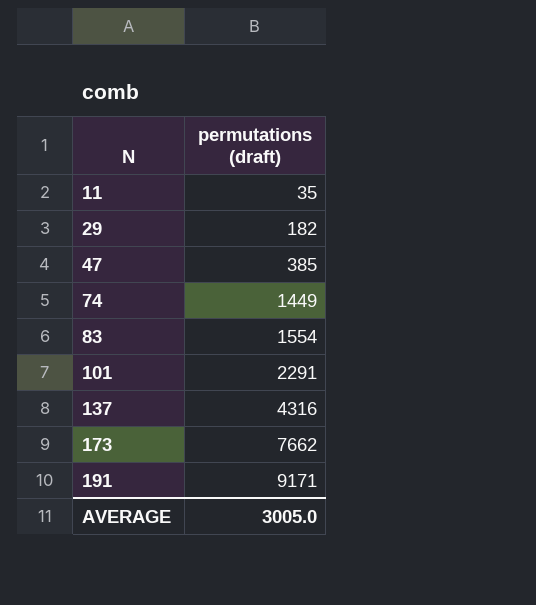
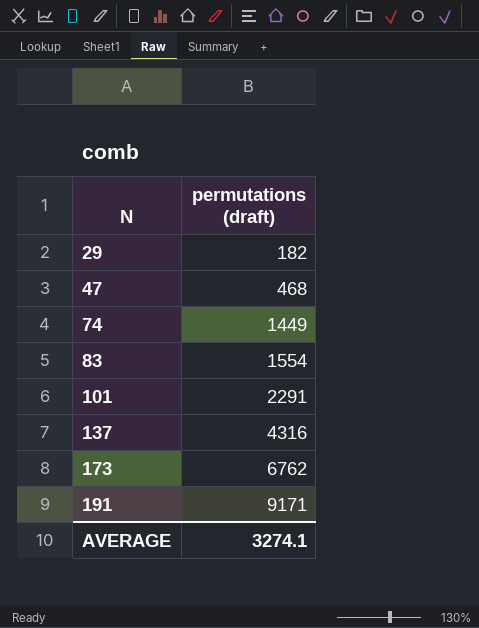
row 11: 35 -> none
47 | permutations (draft): 385 -> 468
173 | permutations (draft): 7662 -> 6762
AVERAGE | permutations (draft): 3005.0 -> 3274.1

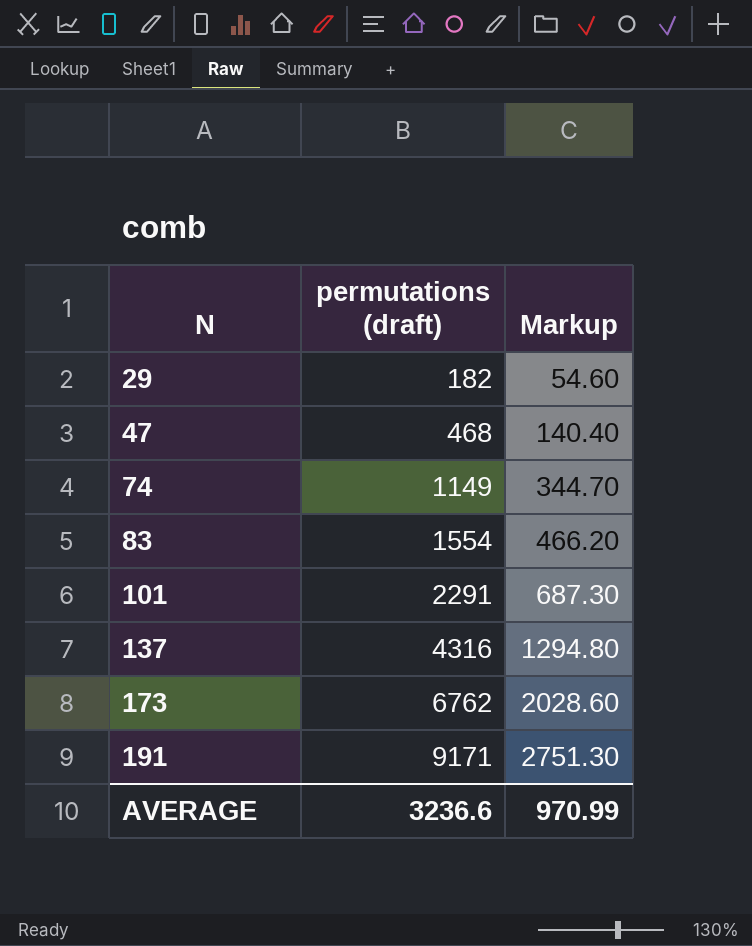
column Markup | formula: none -> [permutations (draft)] * 0.3
74 | permutations (draft): 1449 -> 1149
AVERAGE | permutations (draft): 3274.1 -> 3236.6

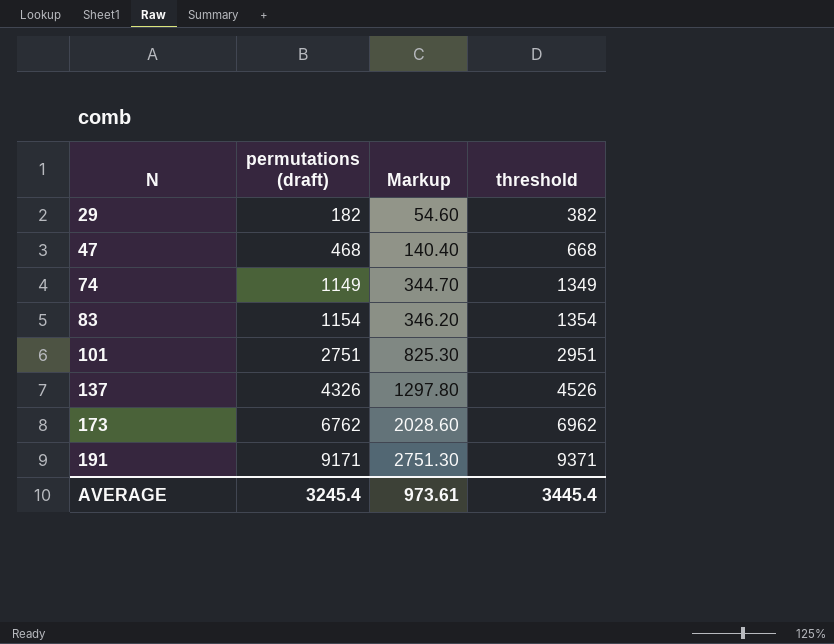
column threshold | formula: none -> [permutations (draft)] + 200
83 | permutations (draft): 1554 -> 1154
83 | Markup: 466.20 -> 346.20
101 | permutations (draft): 2291 -> 2751
101 | Markup: 687.30 -> 825.30
137 | permutations (draft): 4316 -> 4326
137 | Markup: 1294.80 -> 1297.80
AVERAGE | permutations (draft): 3236.6 -> 3245.4
AVERAGE | Markup: 970.99 -> 973.61

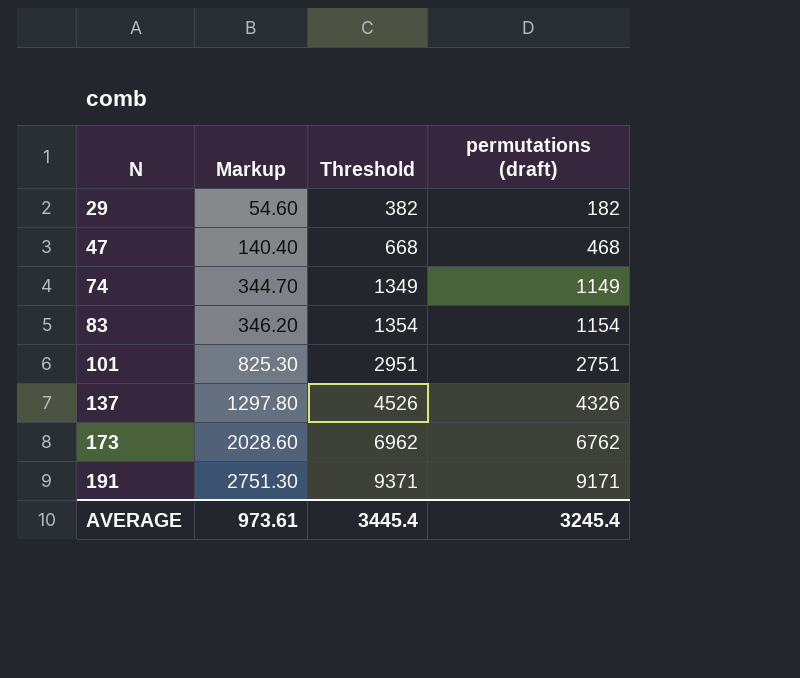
column name: threshold -> Threshold
column permutations (draft) | position: 2 -> 4

